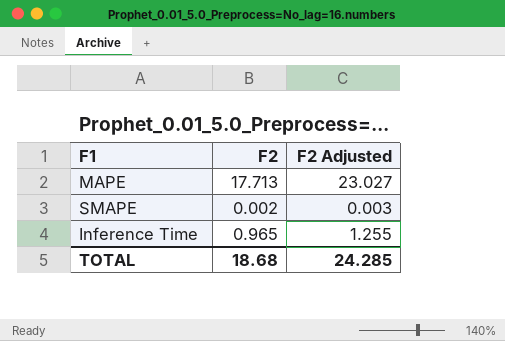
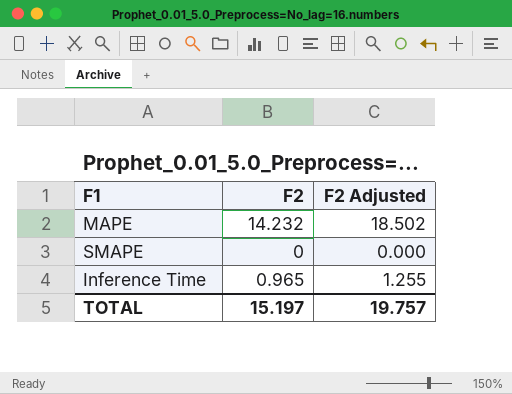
MAPE | F2: 17.713 -> 14.232
MAPE | F2 Adjusted: 23.027 -> 18.502
SMAPE | F2: 0.002 -> 0
SMAPE | F2 Adjusted: 0.003 -> 0.000
TOTAL | F2: 18.68 -> 15.197
TOTAL | F2 Adjusted: 24.285 -> 19.757

